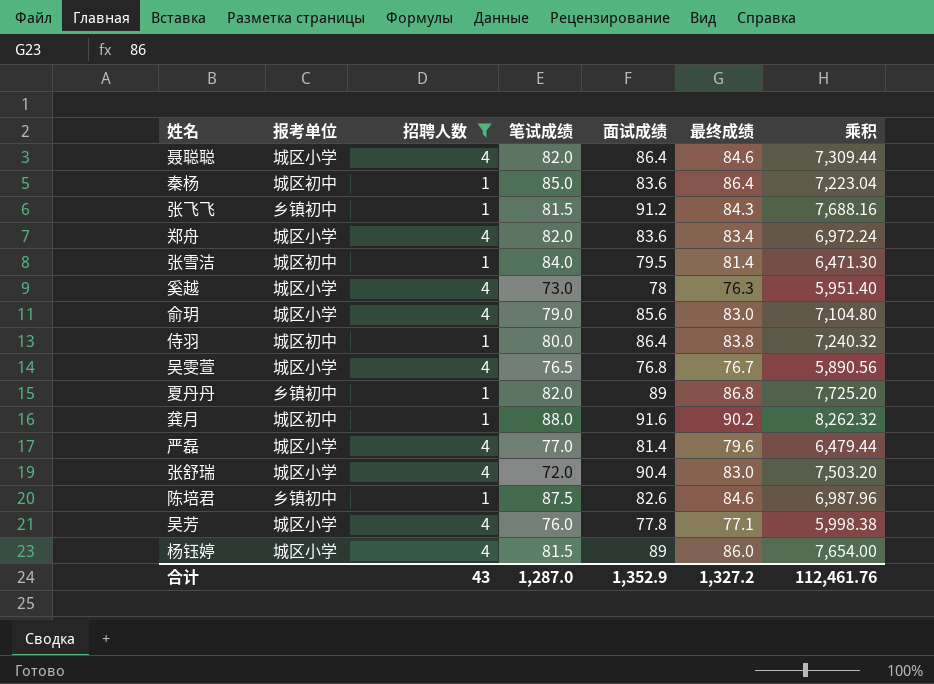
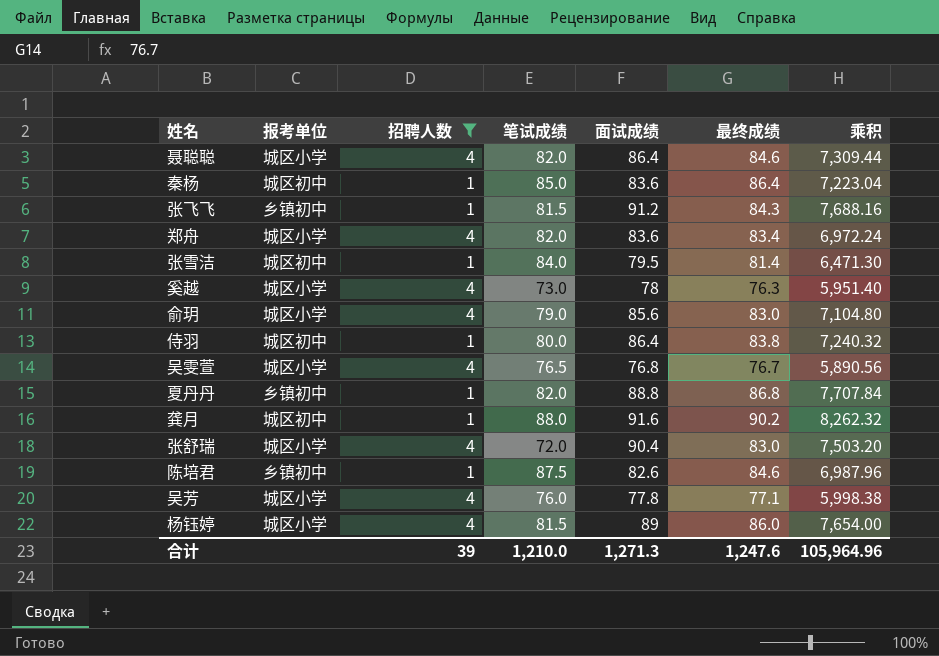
row 严磊: 城区小学 | 4 | 77.0 | 81.4 | 79.6 | 6,479.44 -> none
夏丹丹 | 面试成绩: 89 -> 88.8
夏丹丹 | 乘积: 7,725.20 -> 7,707.84
合计 | 招聘人数: 43 -> 39
合计 | 笔试成绩: 1,287.0 -> 1,210.0
合计 | 面试成绩: 1,352.9 -> 1,271.3
合计 | 最终成绩: 1,327.2 -> 1,247.6
合计 | 乘积: 112,461.76 -> 105,964.96

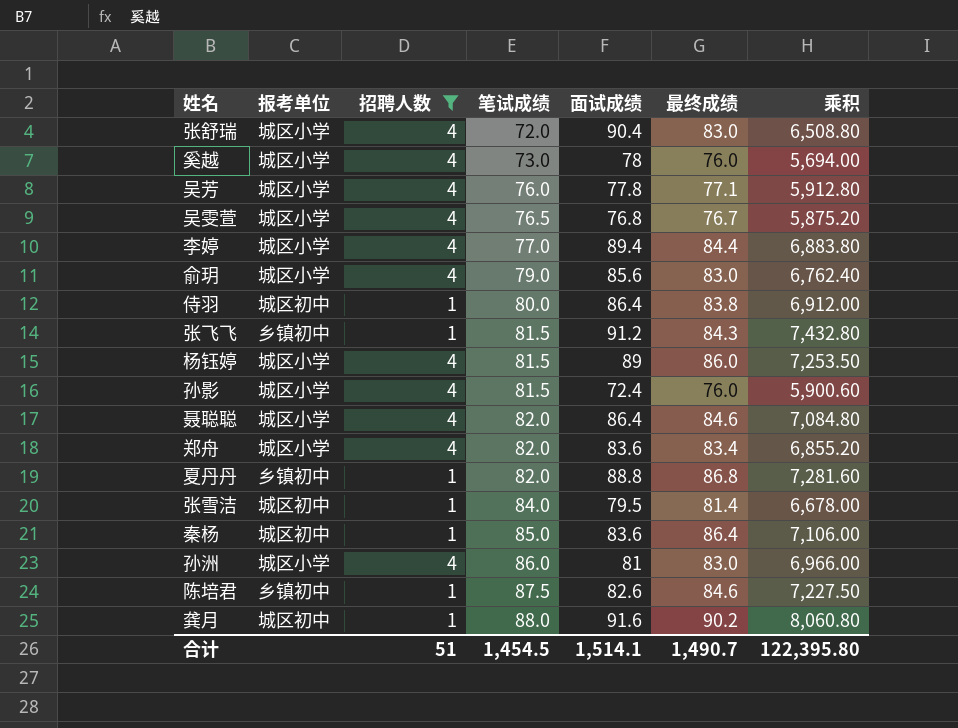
row order: none -> 笔试成绩 ascending
column 乘积 | formula: [面试成绩] * [最终成绩] -> [笔试成绩] * [面试成绩]
奚越 | 最终成绩: 76.3 -> 76.0
row 李婷: none -> 城区小学 | 4 | 77.0 | 89.4 | 84.4 | 6,883.80
row 孙影: none -> 城区小学 | 4 | 81.5 | 72.4 | 76.0 | 5,900.60
row 孙洲: none -> 城区小学 | 4 | 86.0 | 81 | 83.0 | 6,966.00
合计 | 招聘人数: 39 -> 51
合计 | 笔试成绩: 1,210.0 -> 1,454.5
合计 | 面试成绩: 1,271.3 -> 1,514.1
合计 | 最终成绩: 1,247.6 -> 1,490.7
合计 | 乘积: 105,964.96 -> 122,395.80

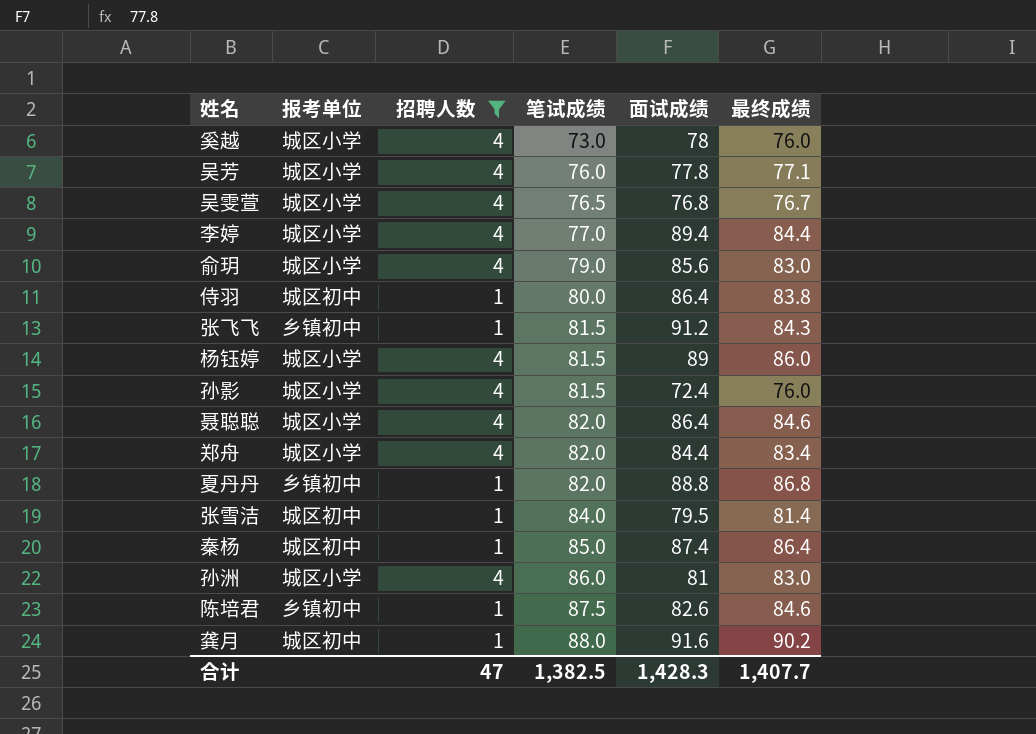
column 乘积 | formula: [笔试成绩] * [面试成绩] -> none
row 张舒瑞: 城区小学 | 4 | 72.0 | 90.4 | 83.0 | 6,508.80 -> none
郑舟 | 面试成绩: 83.6 -> 84.4
秦杨 | 面试成绩: 83.6 -> 87.4
合计 | 招聘人数: 51 -> 47
合计 | 笔试成绩: 1,454.5 -> 1,382.5
合计 | 面试成绩: 1,514.1 -> 1,428.3
合计 | 最终成绩: 1,490.7 -> 1,407.7

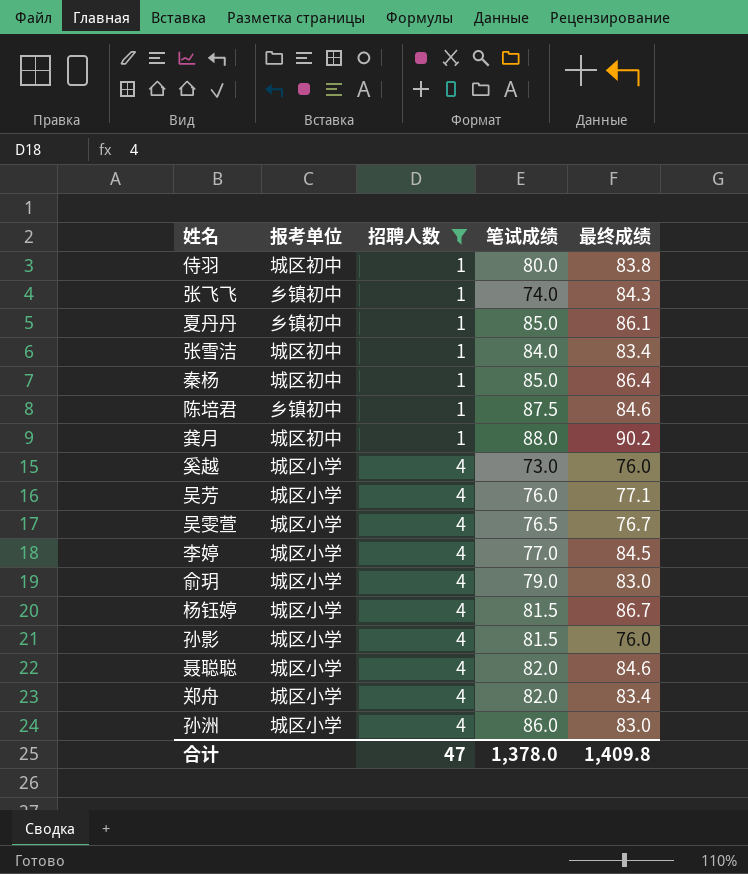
row order: 笔试成绩 ascending -> 招聘人数 ascending
column 面试成绩 | position: 5 -> none
张飞飞 | 笔试成绩: 81.5 -> 74.0
夏丹丹 | 笔试成绩: 82.0 -> 85.0
夏丹丹 | 最终成绩: 86.8 -> 86.1
张雪洁 | 最终成绩: 81.4 -> 83.4
李婷 | 最终成绩: 84.4 -> 84.5
杨钰婷 | 最终成绩: 86.0 -> 86.7
合计 | 笔试成绩: 1,382.5 -> 1,378.0
合计 | 最终成绩: 1,407.7 -> 1,409.8

